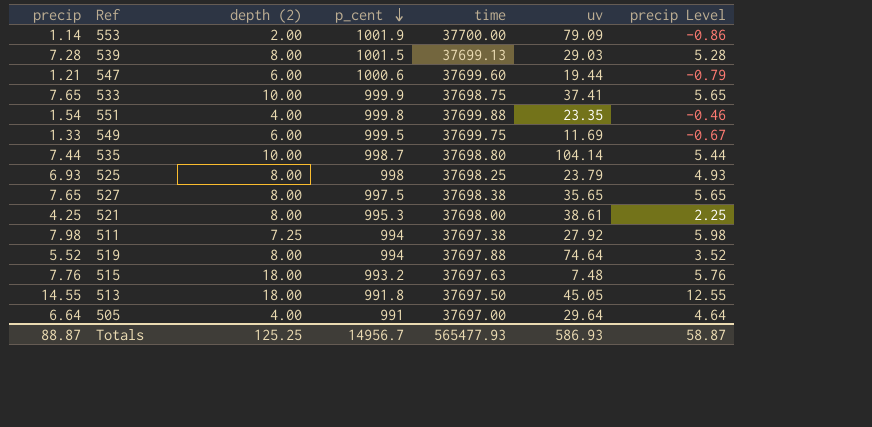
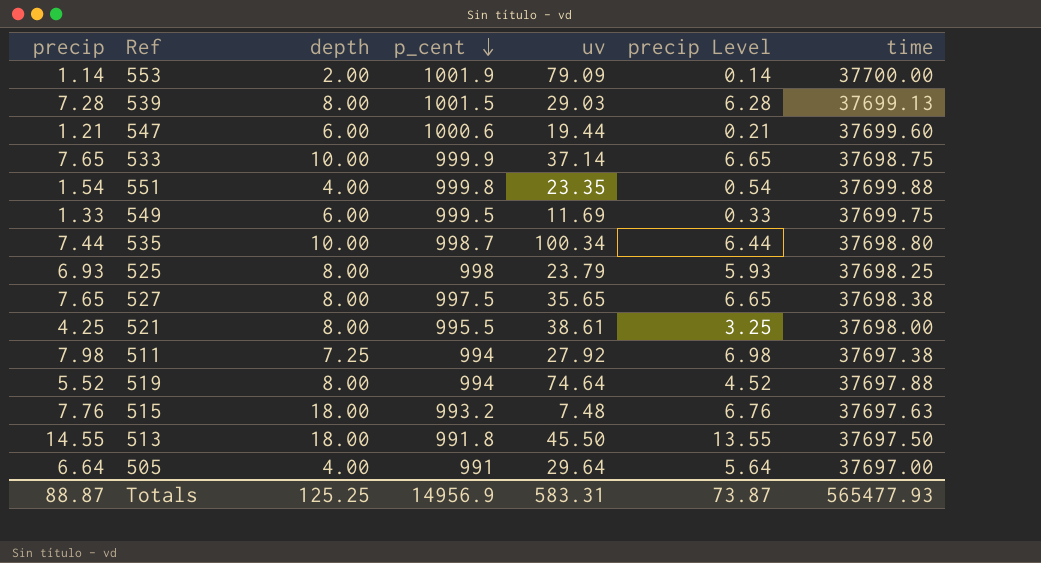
column name: depth (2) -> depth
column precip Level | formula: [precip] - 2 -> [precip] - 1
column time | position: 5 -> 7
533 | uv: 37.41 -> 37.14
535 | uv: 104.14 -> 100.34
521 | p_cent: 995.3 -> 995.5
513 | uv: 45.05 -> 45.50
Totals | p_cent: 14956.7 -> 14956.9
Totals | uv: 586.93 -> 583.31
Totals | precip Level: 58.87 -> 73.87

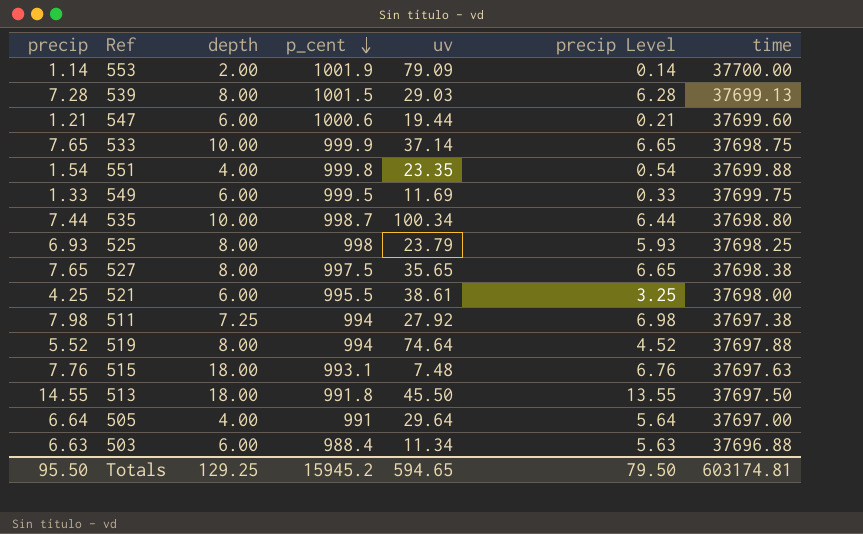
521 | depth: 8.00 -> 6.00
515 | p_cent: 993.2 -> 993.1
row 503: none -> 6.63 | 6.00 | 988.4 | 11.34 | 5.63 | 37696.88
Totals | precip: 88.87 -> 95.50
Totals | depth: 125.25 -> 129.25
Totals | p_cent: 14956.9 -> 15945.2
Totals | uv: 583.31 -> 594.65
Totals | precip Level: 73.87 -> 79.50
Totals | time: 565477.93 -> 603174.81

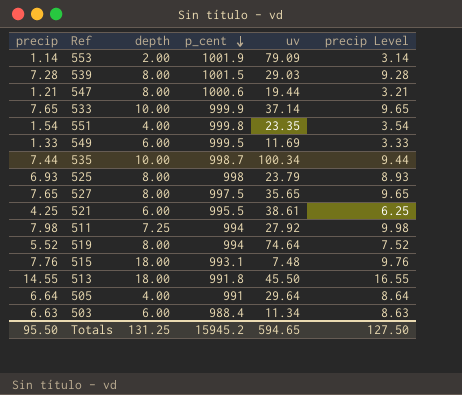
column time | position: 7 -> none
column precip Level | formula: [precip] - 1 -> [precip] + 2
547 | depth: 6.00 -> 8.00
Totals | depth: 129.25 -> 131.25
Totals | precip Level: 79.50 -> 127.50

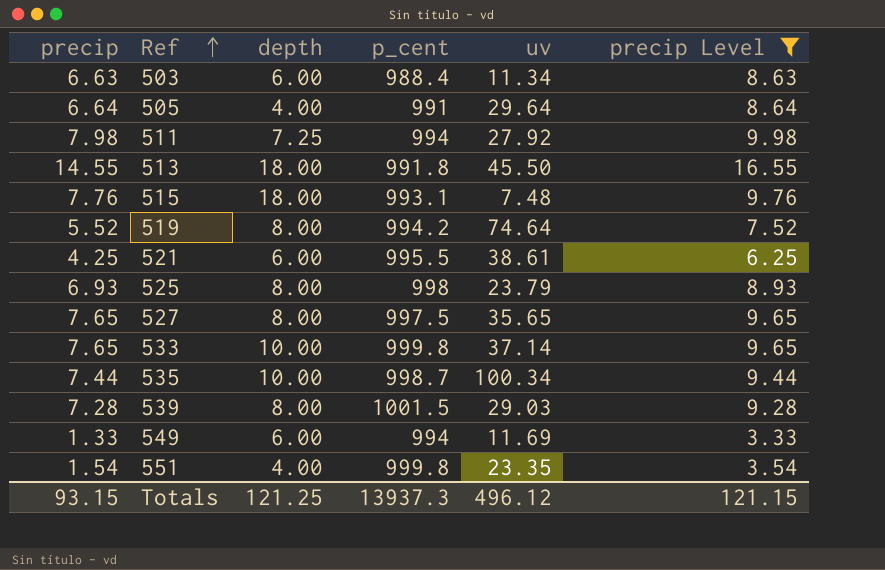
filter: none -> precip Level >= 3.33
row order: p_cent descending -> Ref ascending
519 | p_cent: 994 -> 994.2
533 | p_cent: 999.9 -> 999.8
549 | p_cent: 999.5 -> 994
Totals | precip: 95.50 -> 93.15
Totals | depth: 131.25 -> 121.25
Totals | p_cent: 15945.2 -> 13937.3
Totals | uv: 594.65 -> 496.12
Totals | precip Level: 127.50 -> 121.15

